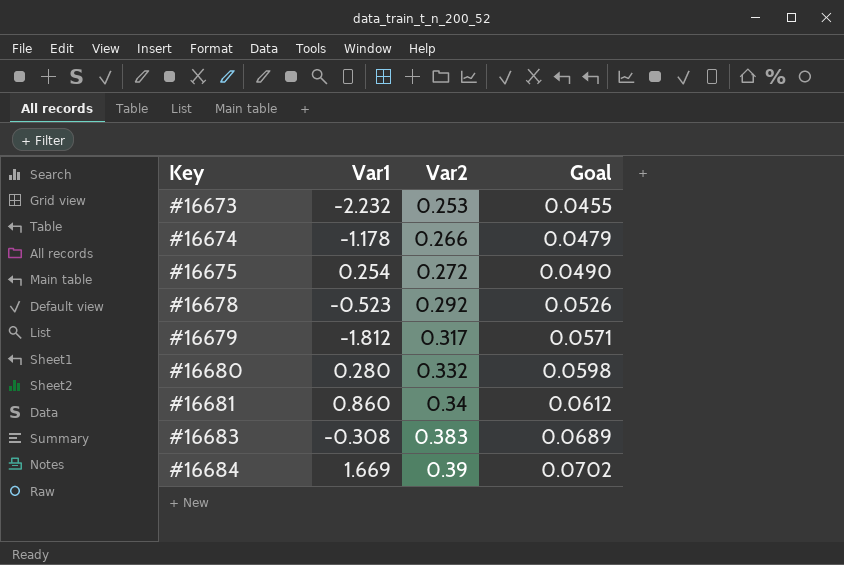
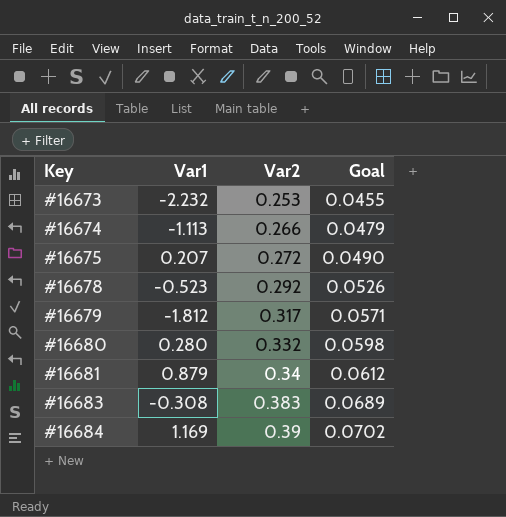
#16674 | Var1: -1.178 -> -1.113
#16675 | Var1: 0.254 -> 0.207
#16681 | Var1: 0.860 -> 0.879
#16684 | Var1: 1.669 -> 1.169

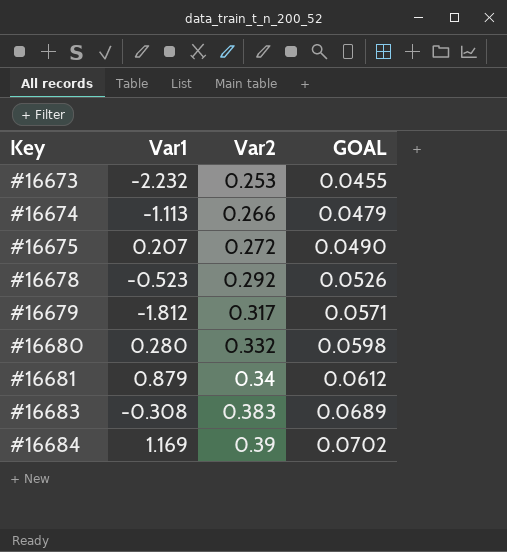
column name: Goal -> GOAL

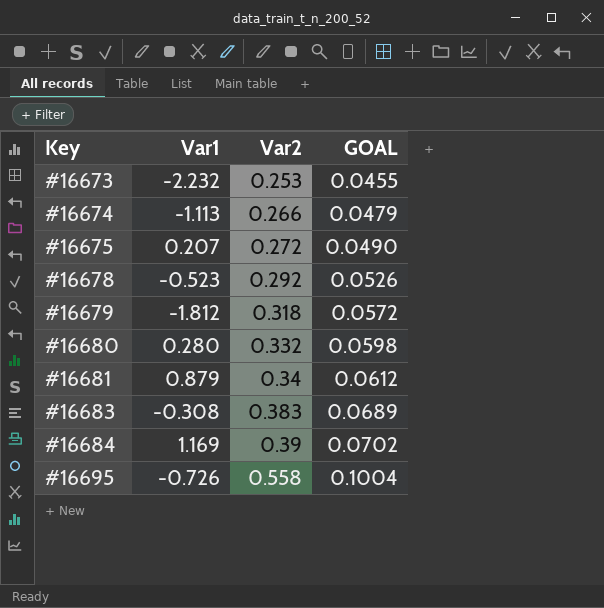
#16679 | Var2: 0.317 -> 0.318
#16679 | GOAL: 0.0571 -> 0.0572
row #16695: none -> -0.726 | 0.558 | 0.1004

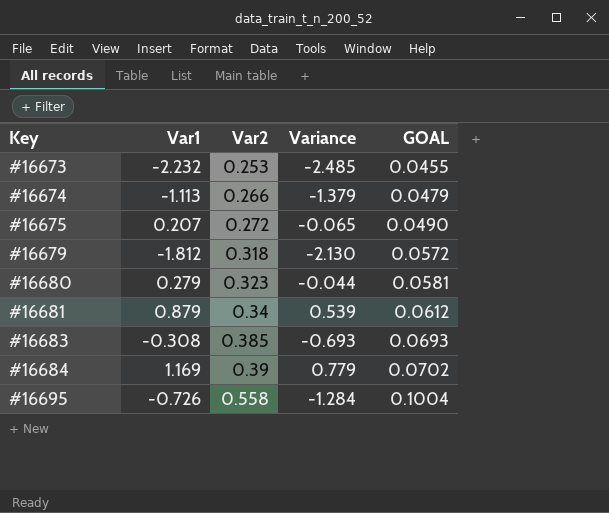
column Variance | formula: none -> [Var1] - [Var2]
row #16678: -0.523 | 0.292 | 0.0526 -> none
#16680 | Var1: 0.280 -> 0.279
#16680 | Var2: 0.332 -> 0.323
#16680 | GOAL: 0.0598 -> 0.0581
#16683 | Var2: 0.383 -> 0.385
#16683 | GOAL: 0.0689 -> 0.0693

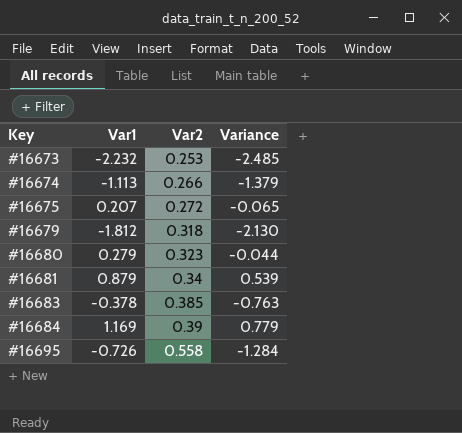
column GOAL | formula: [Var2] * 0.18 -> none
#16683 | Var1: -0.308 -> -0.378
#16683 | Variance: -0.693 -> -0.763

